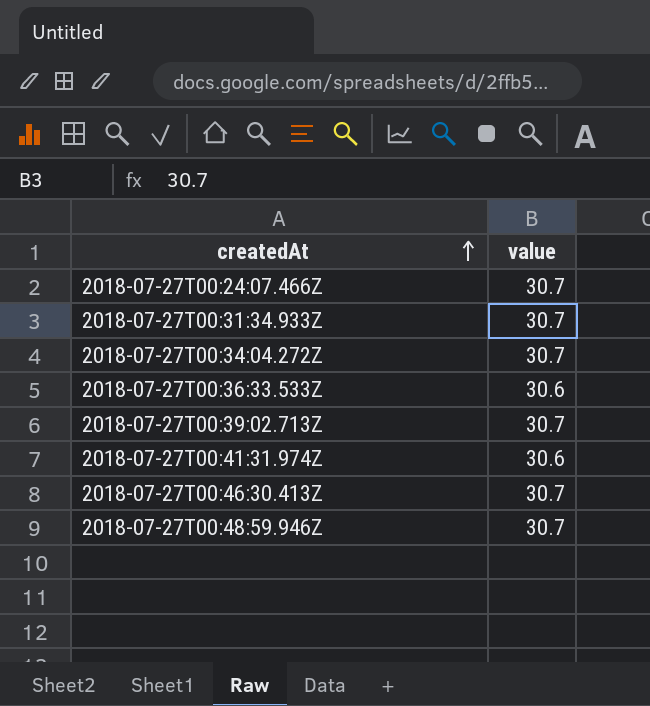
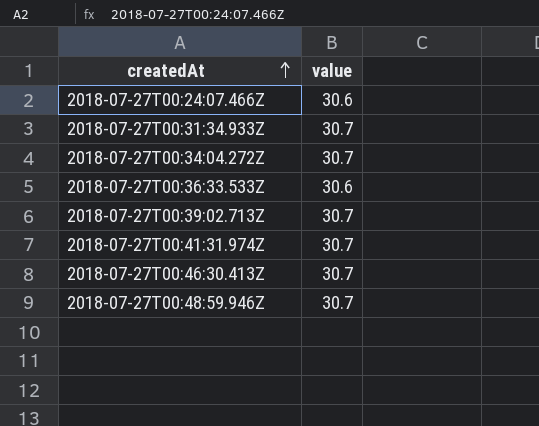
2018-07-27T00:24:07.466Z | value: 30.7 -> 30.6
2018-07-27T00:41:31.974Z | value: 30.6 -> 30.7

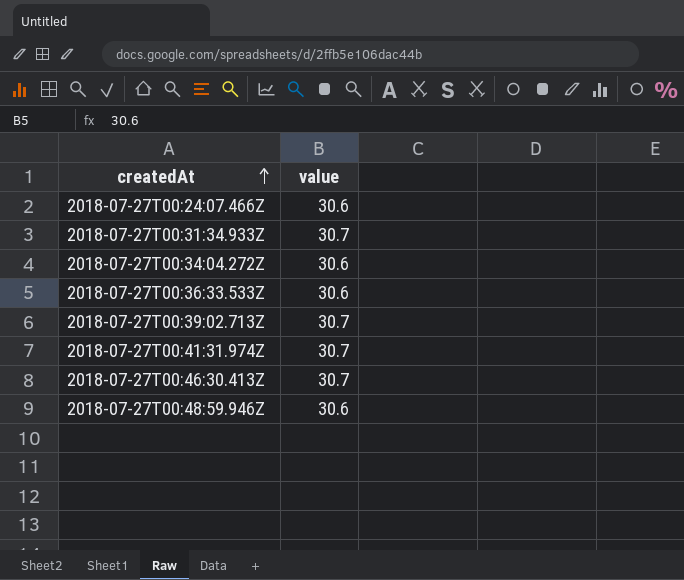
2018-07-27T00:34:04.272Z | value: 30.7 -> 30.6
2018-07-27T00:48:59.946Z | value: 30.7 -> 30.6

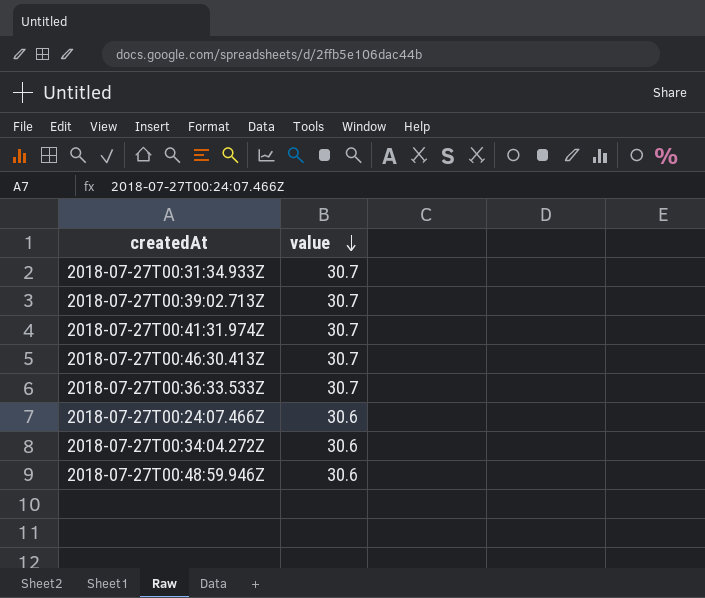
row order: createdAt ascending -> value descending
2018-07-27T00:36:33.533Z | value: 30.6 -> 30.7

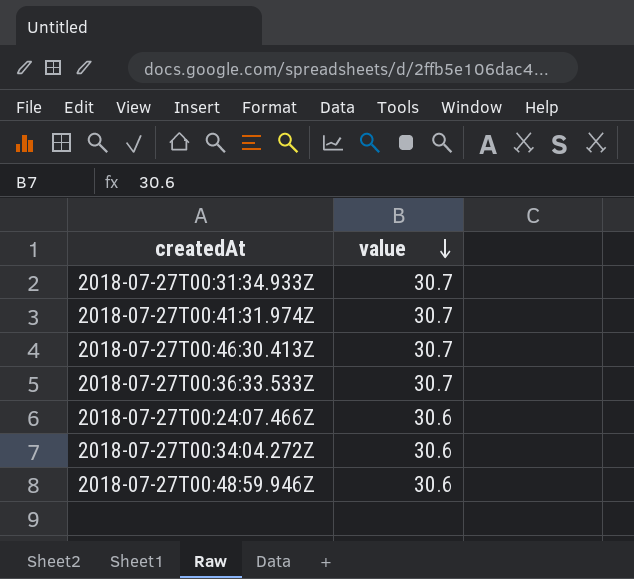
row 2018-07-27T00:39:02.713Z: 30.7 -> none

